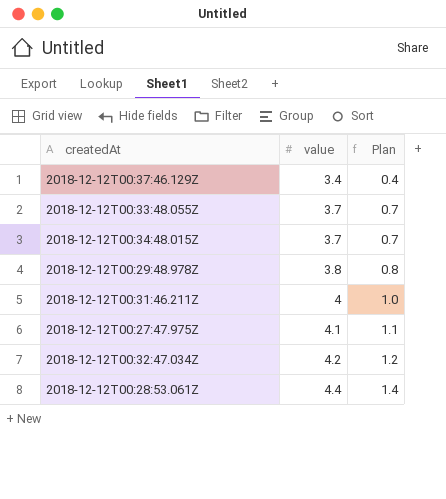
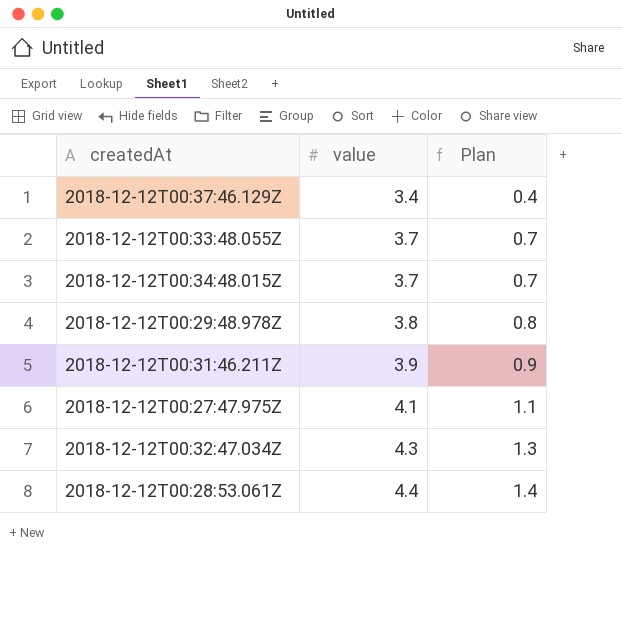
2018-12-12T00:31:46.211Z | value: 4 -> 3.9
2018-12-12T00:31:46.211Z | Plan: 1.0 -> 0.9
2018-12-12T00:32:47.034Z | value: 4.2 -> 4.3
2018-12-12T00:32:47.034Z | Plan: 1.2 -> 1.3

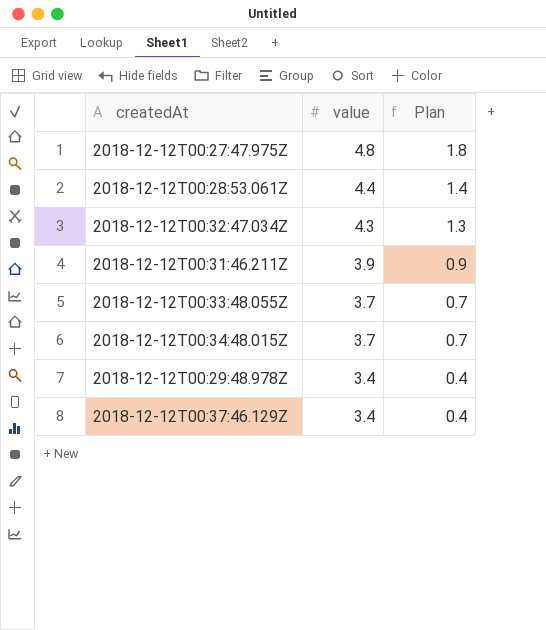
row order: value ascending -> value descending
2018-12-12T00:27:47.975Z | value: 4.1 -> 4.8
2018-12-12T00:27:47.975Z | Plan: 1.1 -> 1.8
2018-12-12T00:29:48.978Z | value: 3.8 -> 3.4
2018-12-12T00:29:48.978Z | Plan: 0.8 -> 0.4

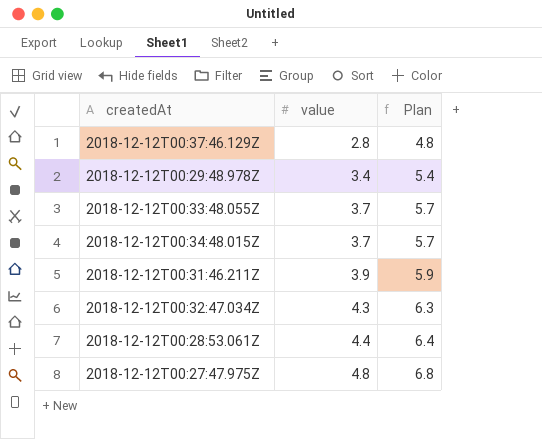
row order: value descending -> value ascending
column Plan | formula: [value] - 3 -> [value] + 2
2018-12-12T00:37:46.129Z | value: 3.4 -> 2.8

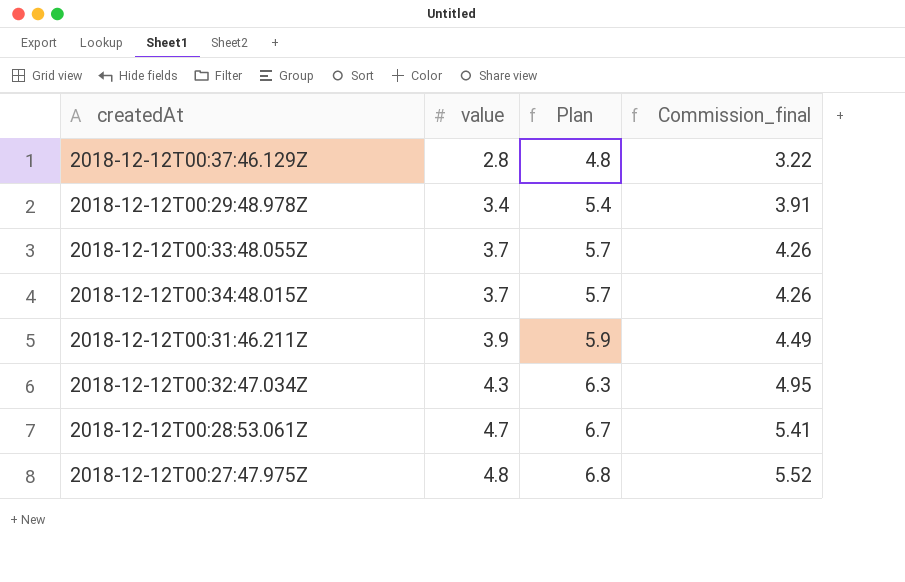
column Commission_final | formula: none -> [value] * 1.15
2018-12-12T00:28:53.061Z | value: 4.4 -> 4.7
2018-12-12T00:28:53.061Z | Plan: 6.4 -> 6.7

